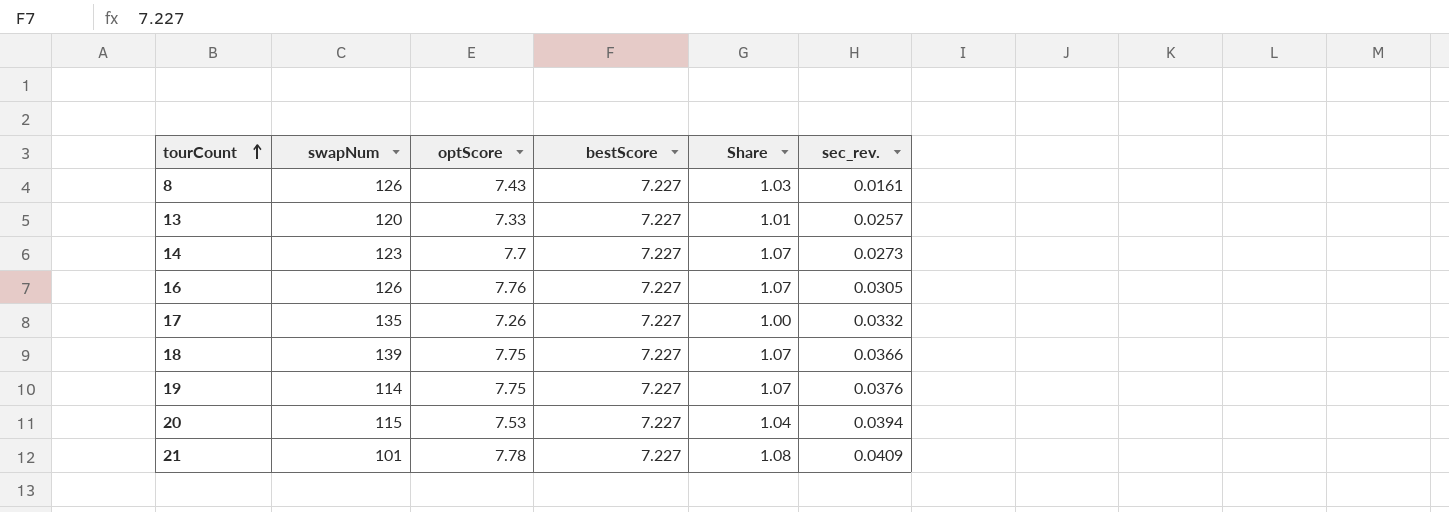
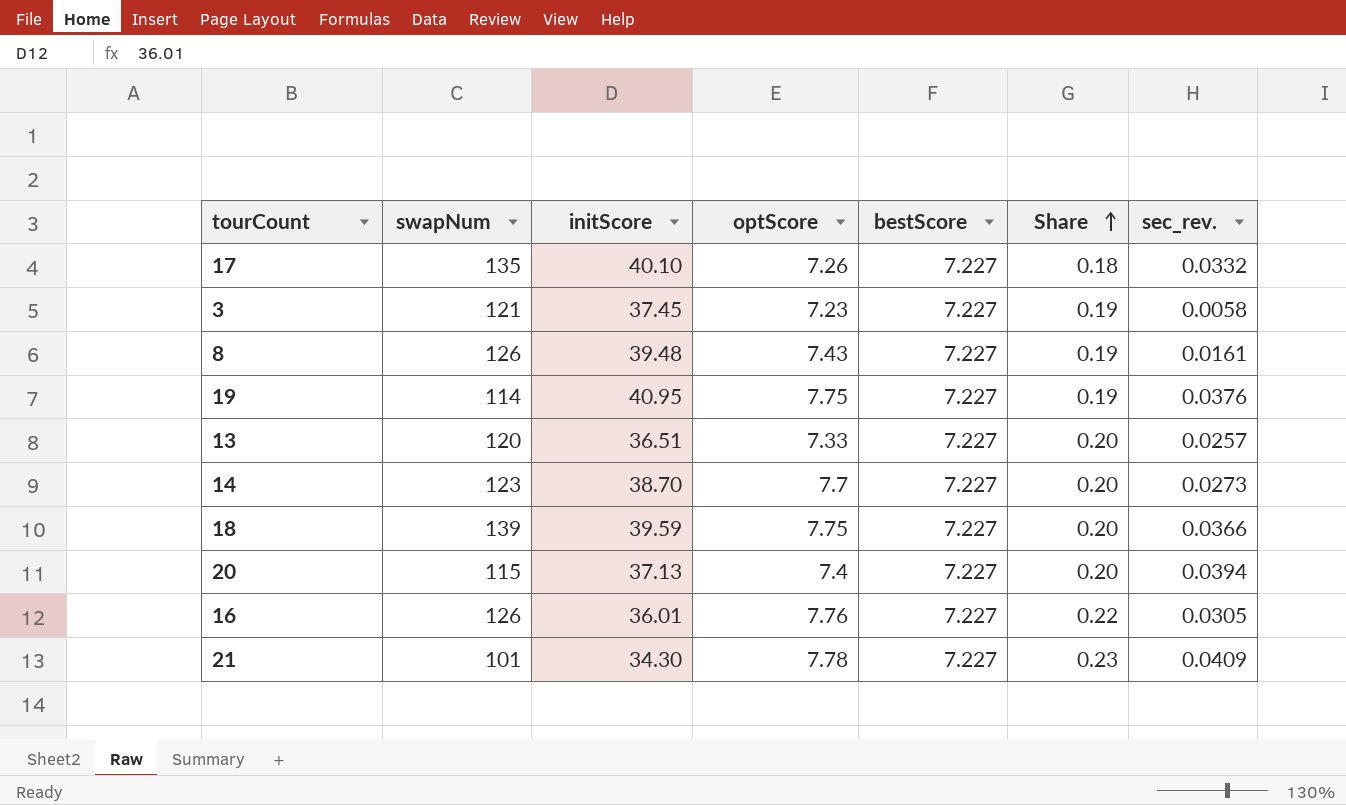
row order: tourCount ascending -> Share ascending
column initScore | position: none -> 3
column Share | formula: [optScore] / [bestScore] -> [optScore] / [initScore]
row 3: none -> 121 | 37.45 | 7.23 | 7.227 | 0.19 | 0.0058
20 | optScore: 7.53 -> 7.4

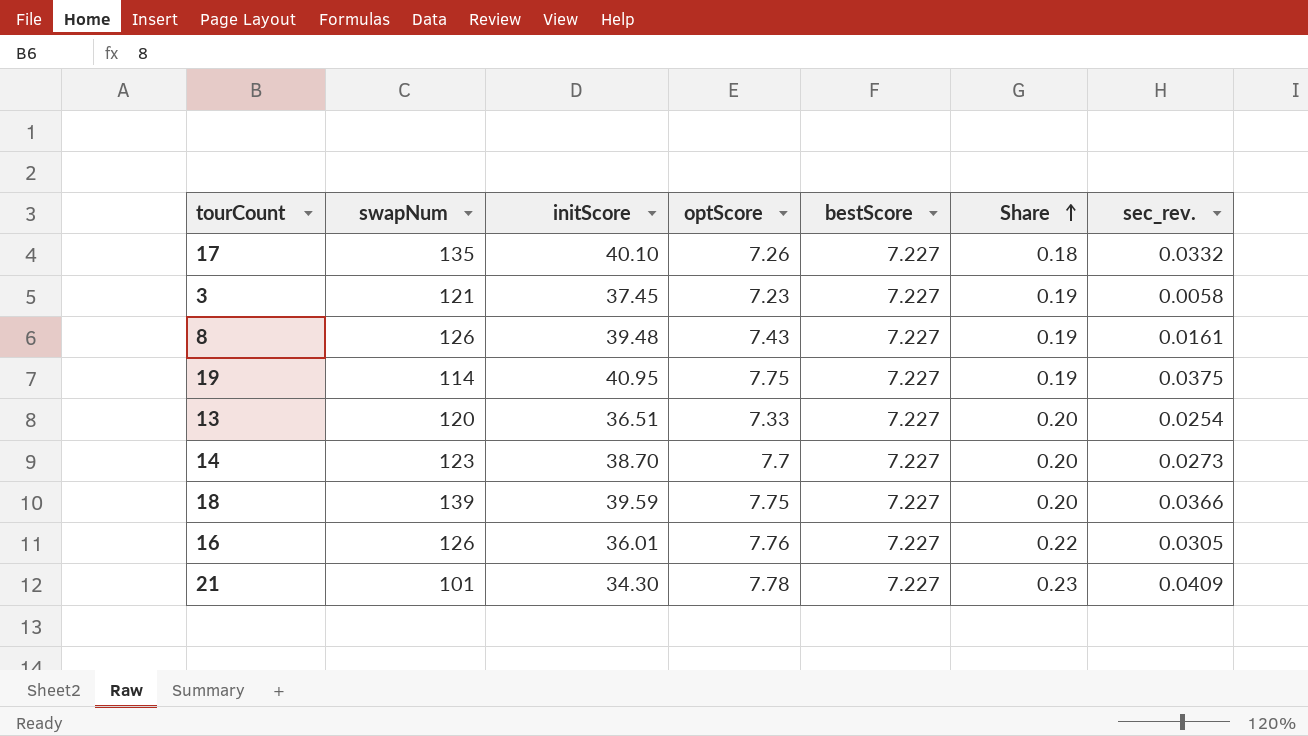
row 20: 115 | 37.13 | 7.4 | 7.227 | 0.20 | 0.0394 -> none
19 | sec_rev.: 0.0376 -> 0.0375
13 | sec_rev.: 0.0257 -> 0.0254

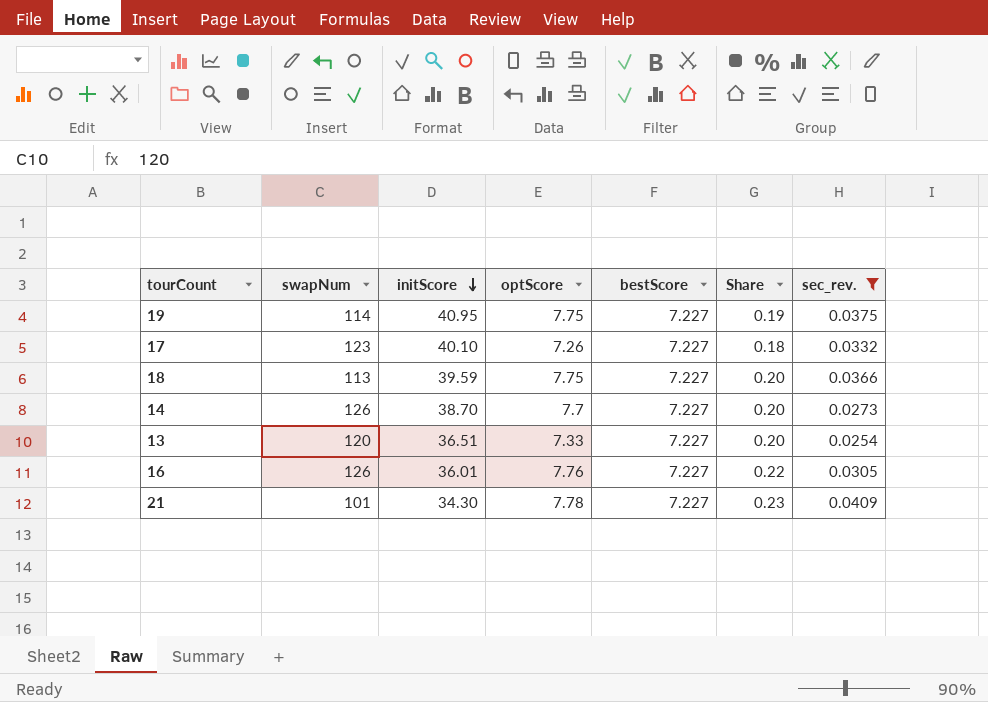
filter: none -> sec_rev. >= 0.0254
row order: Share ascending -> initScore descending
17 | swapNum: 135 -> 123
18 | swapNum: 139 -> 113
14 | swapNum: 123 -> 126

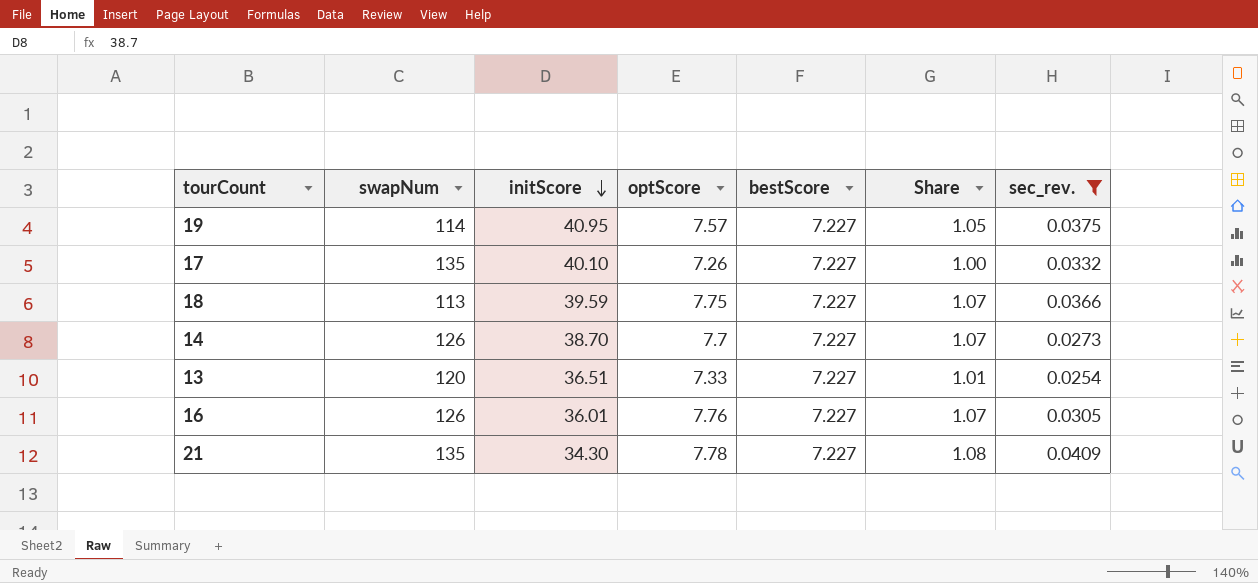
column Share | formula: [optScore] / [initScore] -> [optScore] / [bestScore]
19 | optScore: 7.75 -> 7.57
17 | swapNum: 123 -> 135
21 | swapNum: 101 -> 135

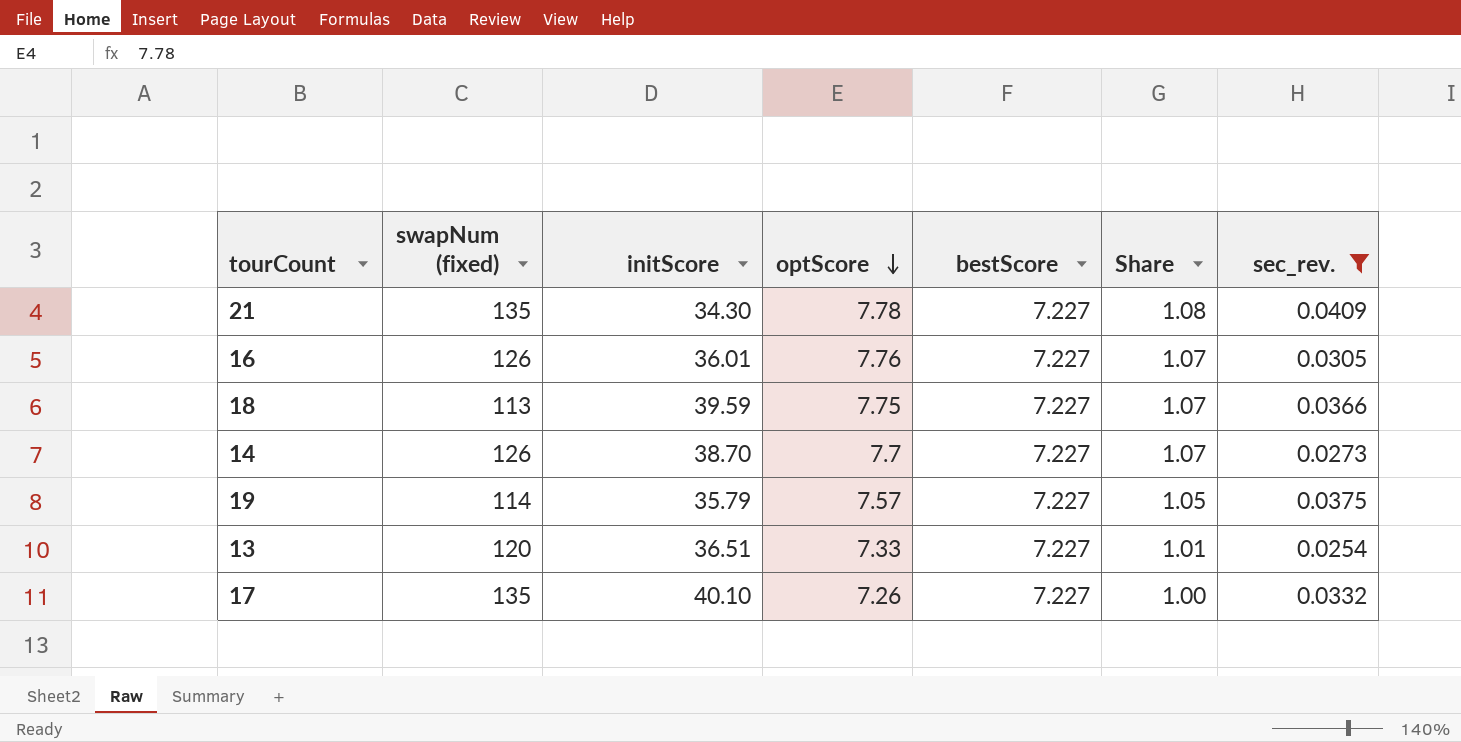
row order: initScore descending -> optScore descending
column name: swapNum -> swapNum (fixed)
19 | initScore: 40.95 -> 35.79

